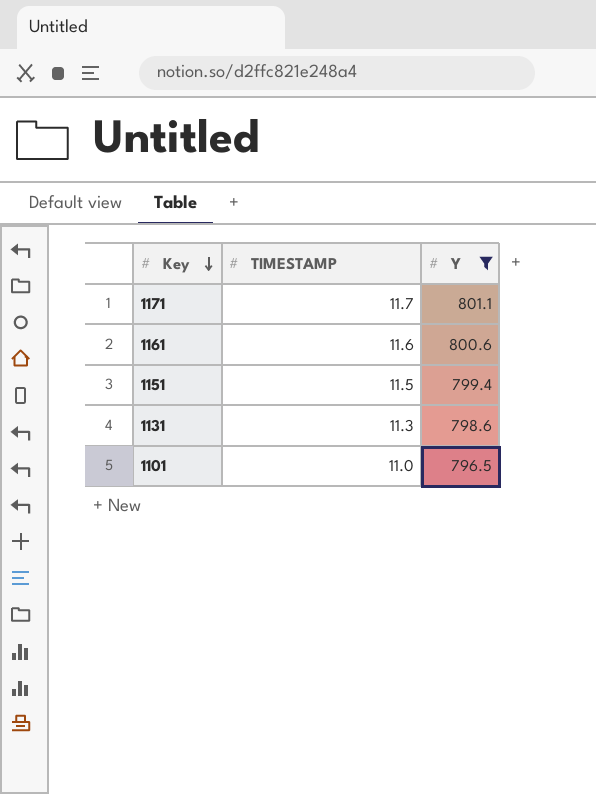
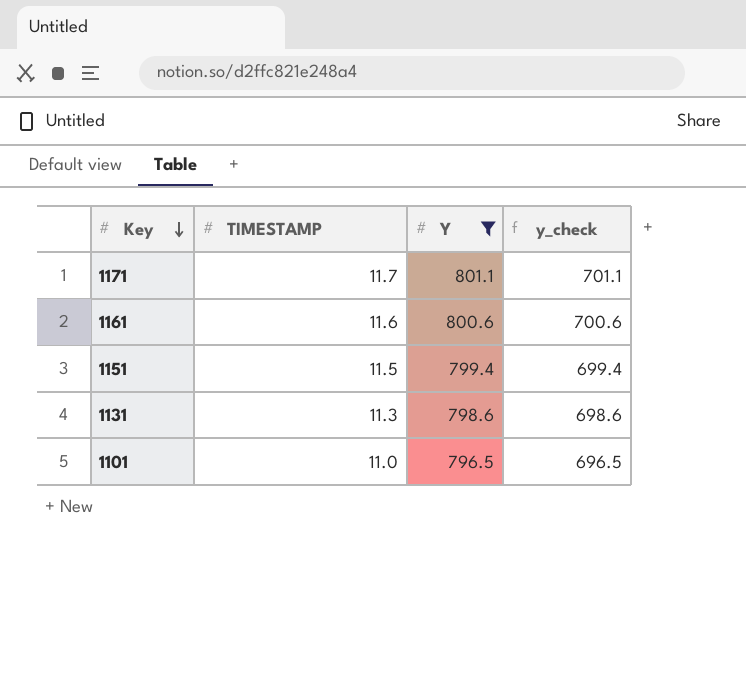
column y_check | formula: none -> [Y] - 100

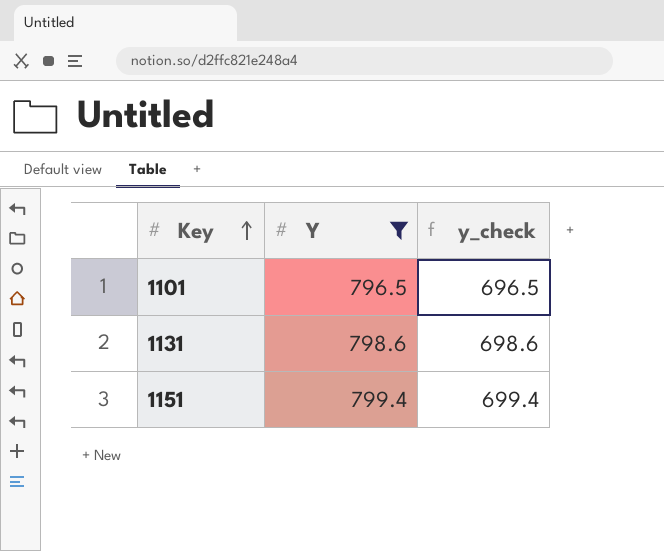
row order: Key descending -> Key ascending
column TIMESTAMP | position: 2 -> none
row 1171: 11.7 | 801.1 | 701.1 -> none
row 1161: 11.6 | 800.6 | 700.6 -> none

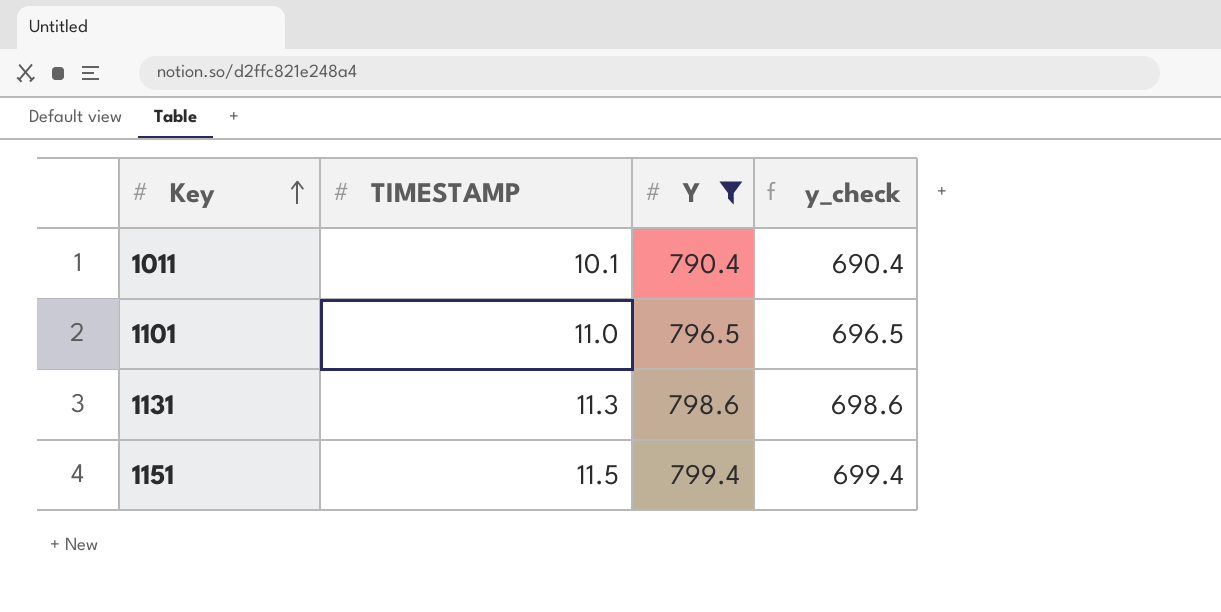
column TIMESTAMP | position: none -> 2
row 1011: none -> 10.1 | 790.4 | 690.4

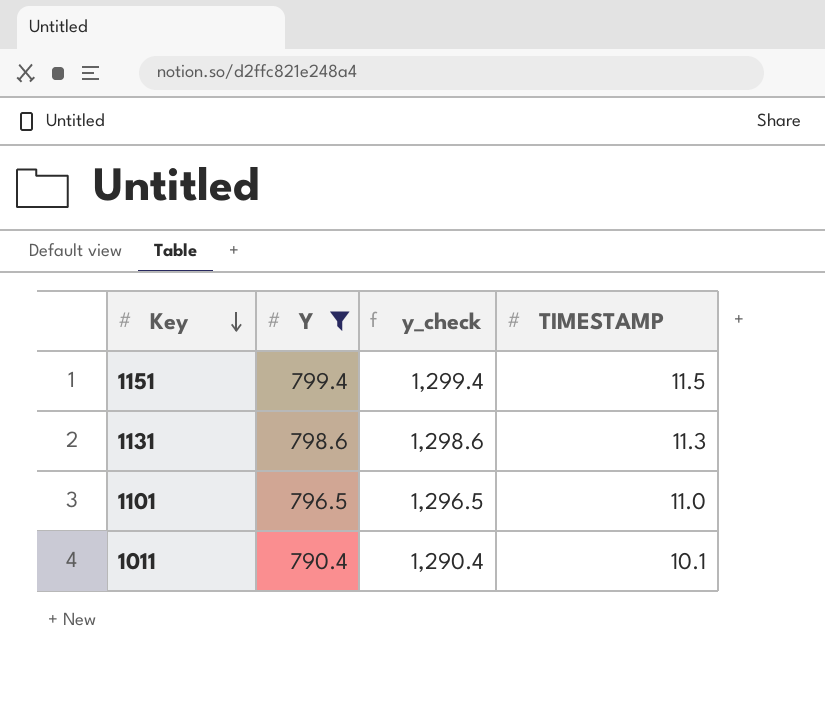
row order: Key ascending -> Key descending
column y_check | formula: [Y] - 100 -> [Y] + 500
column TIMESTAMP | position: 2 -> 4

